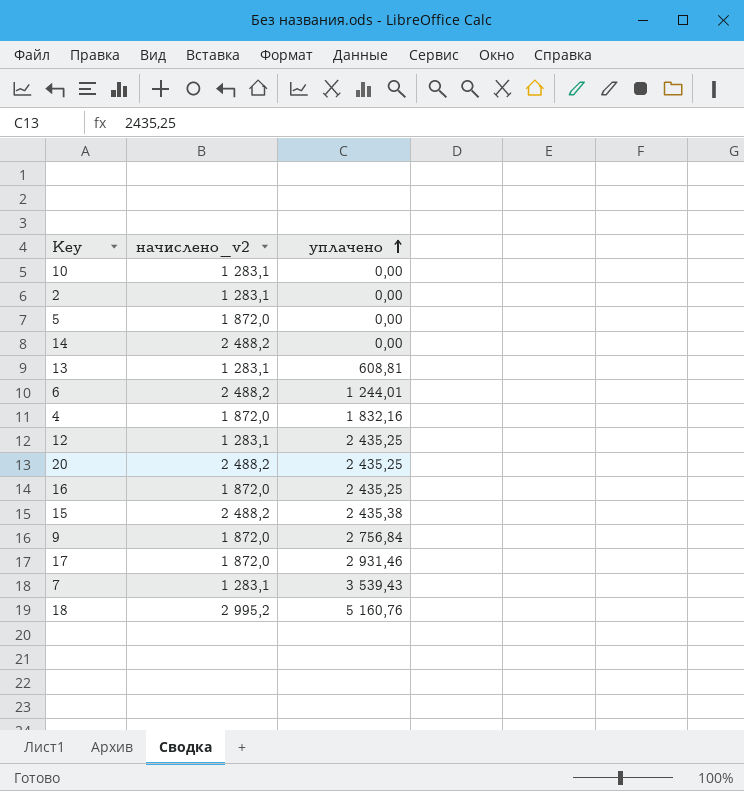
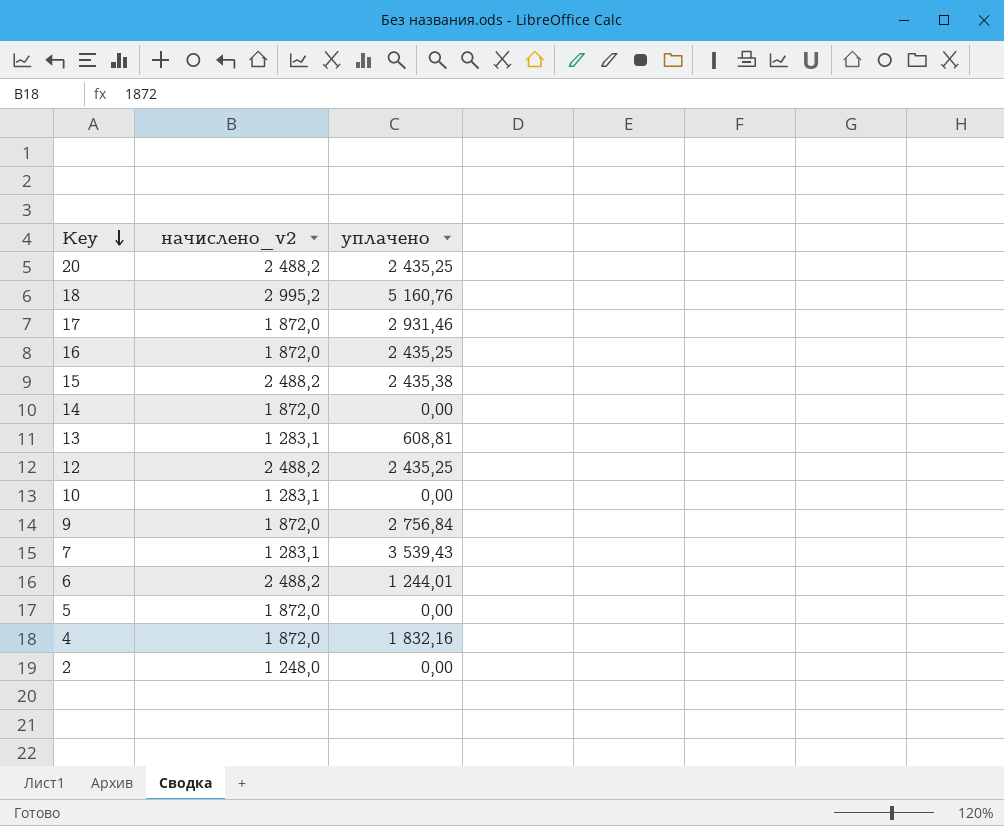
row order: уплачено ascending -> Key descending
14 | начислено_v2: 2 488,2 -> 1 872,0
12 | начислено_v2: 1 283,1 -> 2 488,2
2 | начислено_v2: 1 283,1 -> 1 248,0

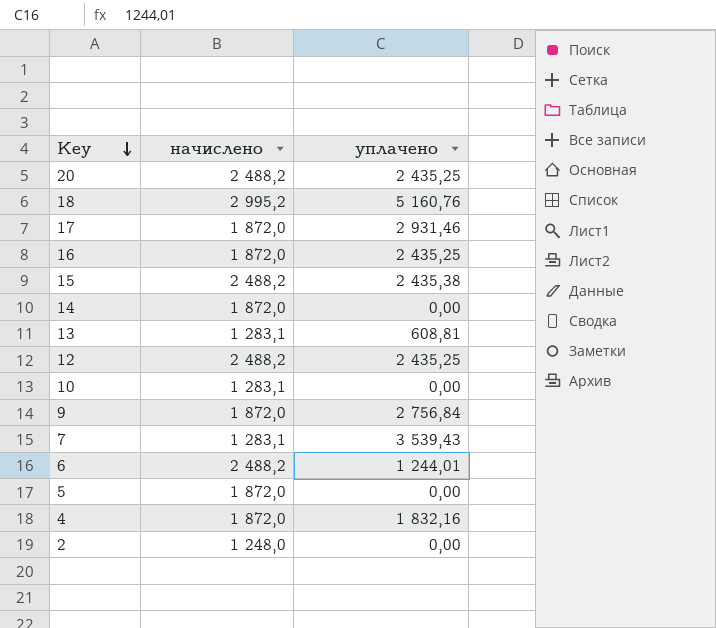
column name: начислено_v2 -> начислено

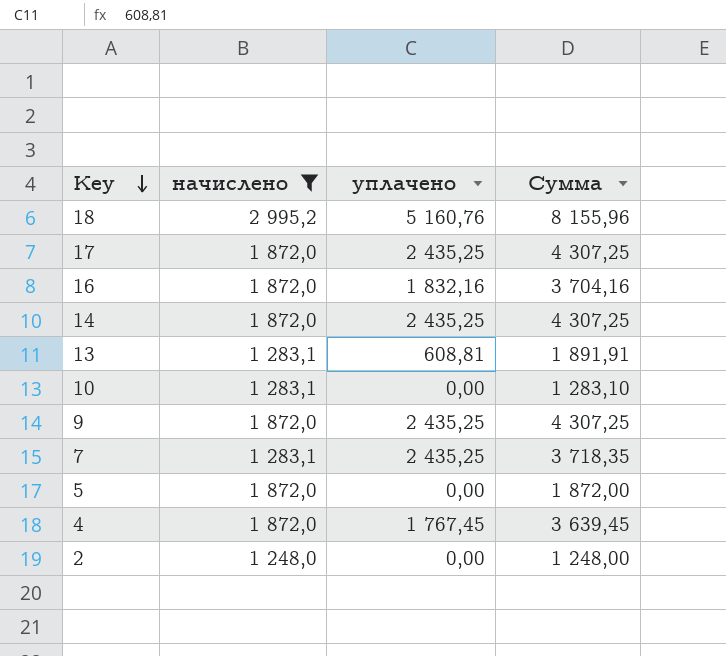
filter: none -> начислено != 2 488,2
column Сумма | formula: none -> [начислено] + [уплачено]
17 | уплачено: 2 931,46 -> 2 435,25
16 | уплачено: 2 435,25 -> 1 832,16
14 | уплачено: 0,00 -> 2 435,25
9 | уплачено: 2 756,84 -> 2 435,25
7 | уплачено: 3 539,43 -> 2 435,25
4 | уплачено: 1 832,16 -> 1 767,45

